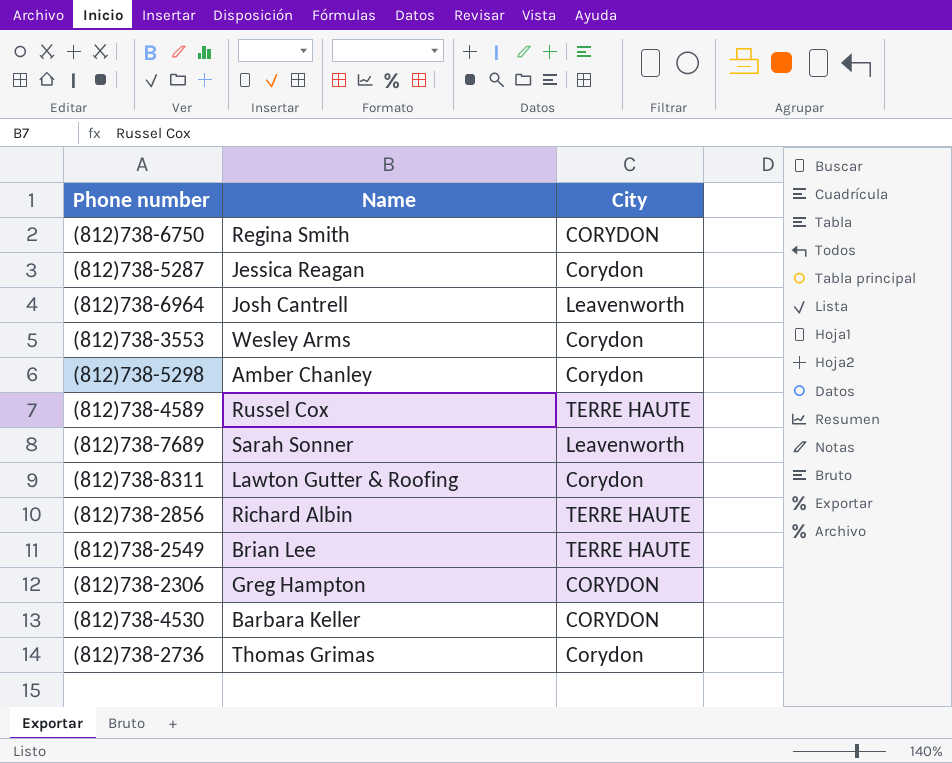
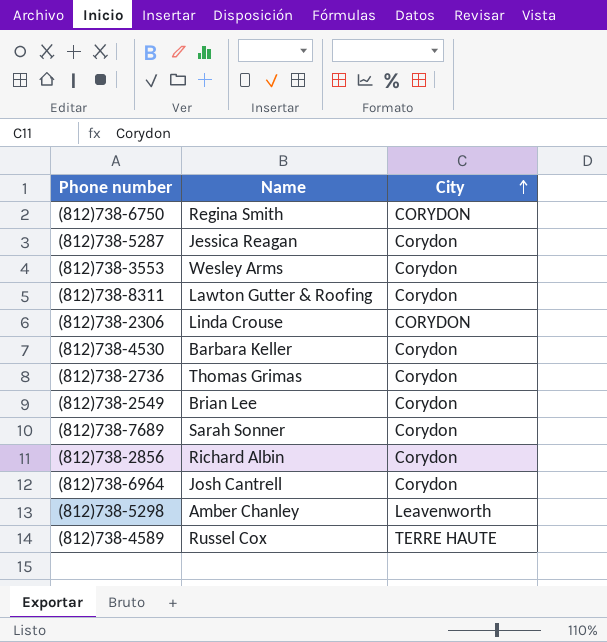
row order: none -> City ascending
(812)738-2306 | Name: Greg Hampton -> Linda Crouse
(812)738-4530 | City: CORYDON -> Corydon
(812)738-2549 | City: TERRE HAUTE -> Corydon
(812)738-7689 | City: Leavenworth -> Corydon
(812)738-2856 | City: TERRE HAUTE -> Corydon
(812)738-6964 | City: Leavenworth -> Corydon
(812)738-5298 | City: Corydon -> Leavenworth

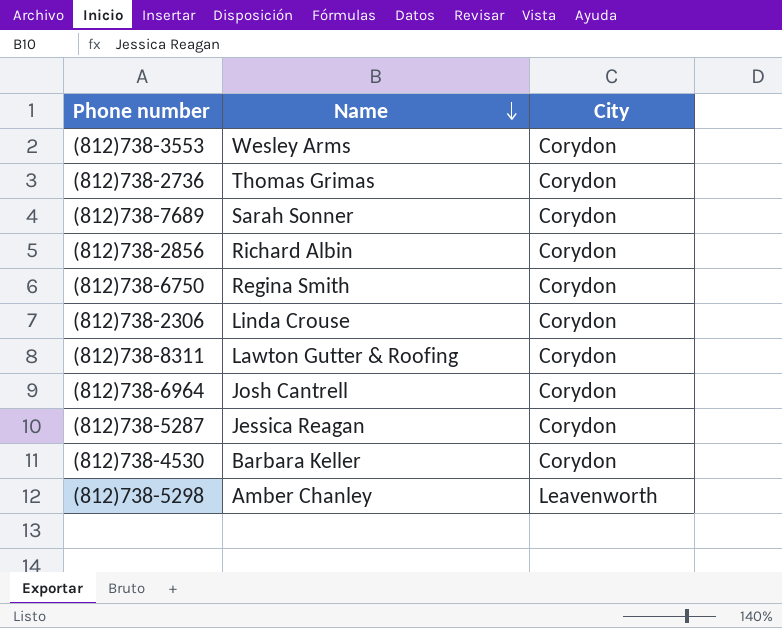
row order: City ascending -> Name descending
row (812)738-2549: Brian Lee | Corydon -> none
row (812)738-4589: Russel Cox | TERRE HAUTE -> none
(812)738-6750 | City: CORYDON -> Corydon
(812)738-2306 | City: CORYDON -> Corydon

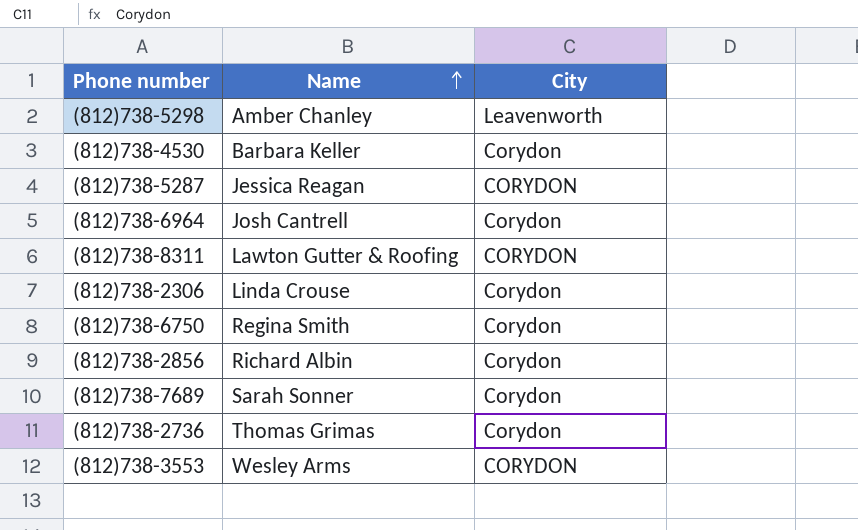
row order: Name descending -> Name ascending
(812)738-5287 | City: Corydon -> CORYDON
(812)738-8311 | City: Corydon -> CORYDON
(812)738-3553 | City: Corydon -> CORYDON

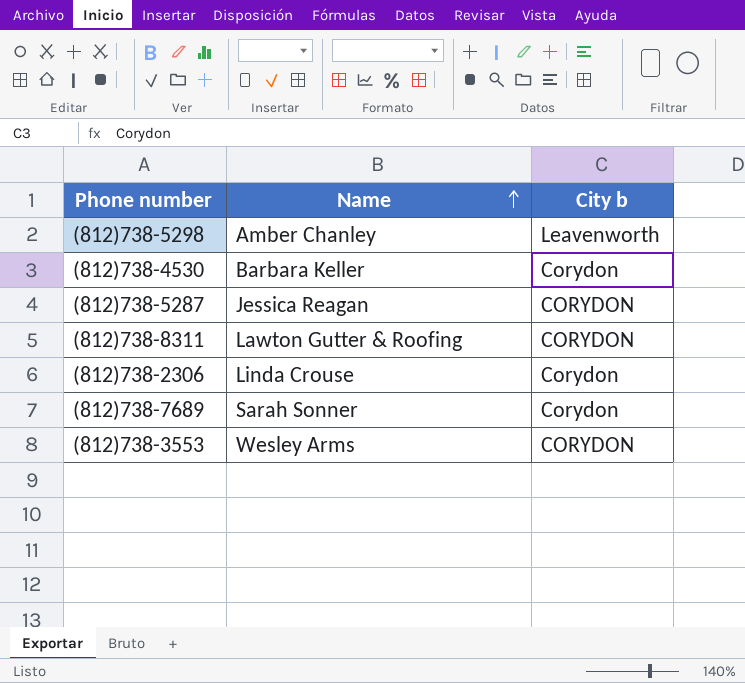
column name: City -> City b
row (812)738-6964: Josh Cantrell | Corydon -> none
row (812)738-6750: Regina Smith | Corydon -> none
row (812)738-2856: Richard Albin | Corydon -> none
row (812)738-2736: Thomas Grimas | Corydon -> none

